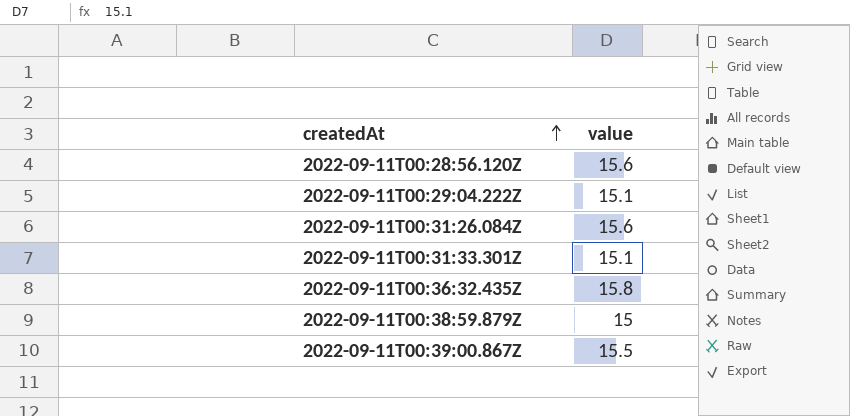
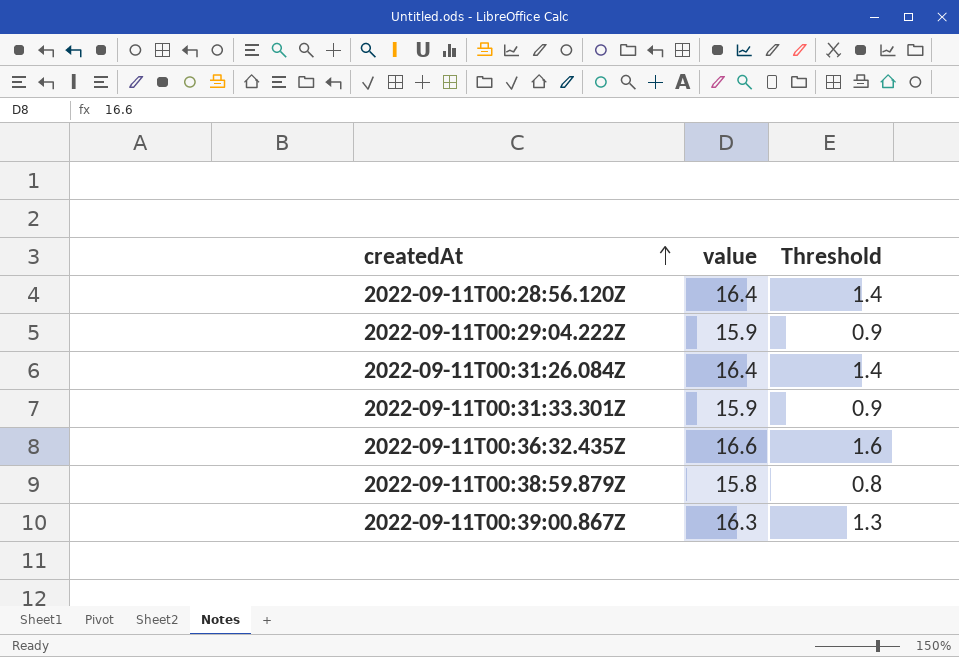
column Threshold | formula: none -> [value] - 15
2022-09-11T00:28:56.120Z | value: 15.6 -> 16.4
2022-09-11T00:29:04.222Z | value: 15.1 -> 15.9
2022-09-11T00:31:26.084Z | value: 15.6 -> 16.4
2022-09-11T00:31:33.301Z | value: 15.1 -> 15.9
2022-09-11T00:36:32.435Z | value: 15.8 -> 16.6
2022-09-11T00:38:59.879Z | value: 15 -> 15.8
2022-09-11T00:39:00.867Z | value: 15.5 -> 16.3

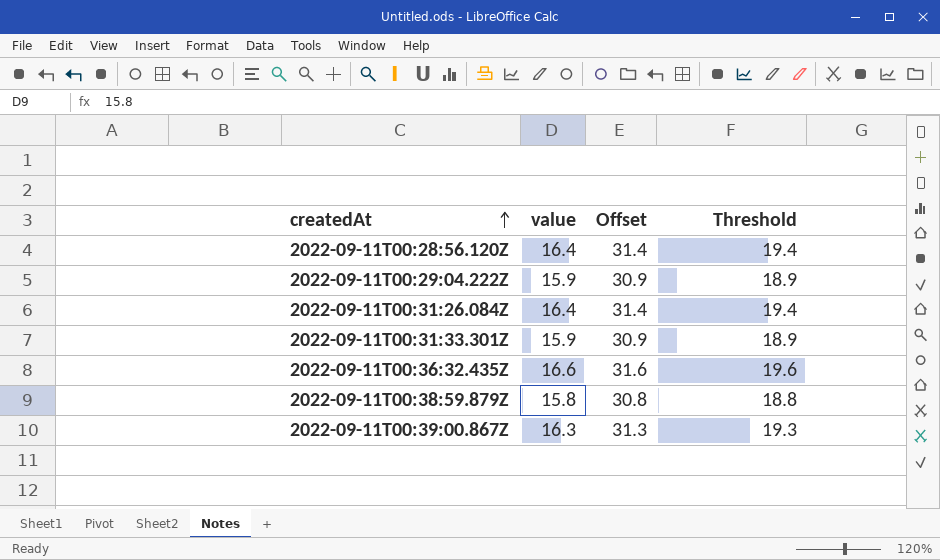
column Offset | formula: none -> [value] + 15
column Threshold | formula: [value] - 15 -> [value] + 3

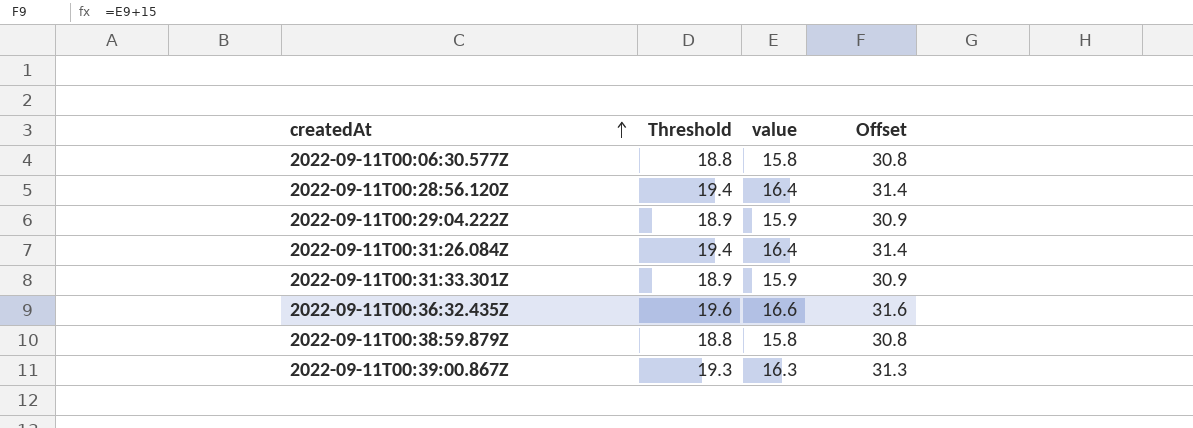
column Threshold | position: 4 -> 2
row 2022-09-11T00:06:30.577Z: none -> 18.8 | 15.8 | 30.8

